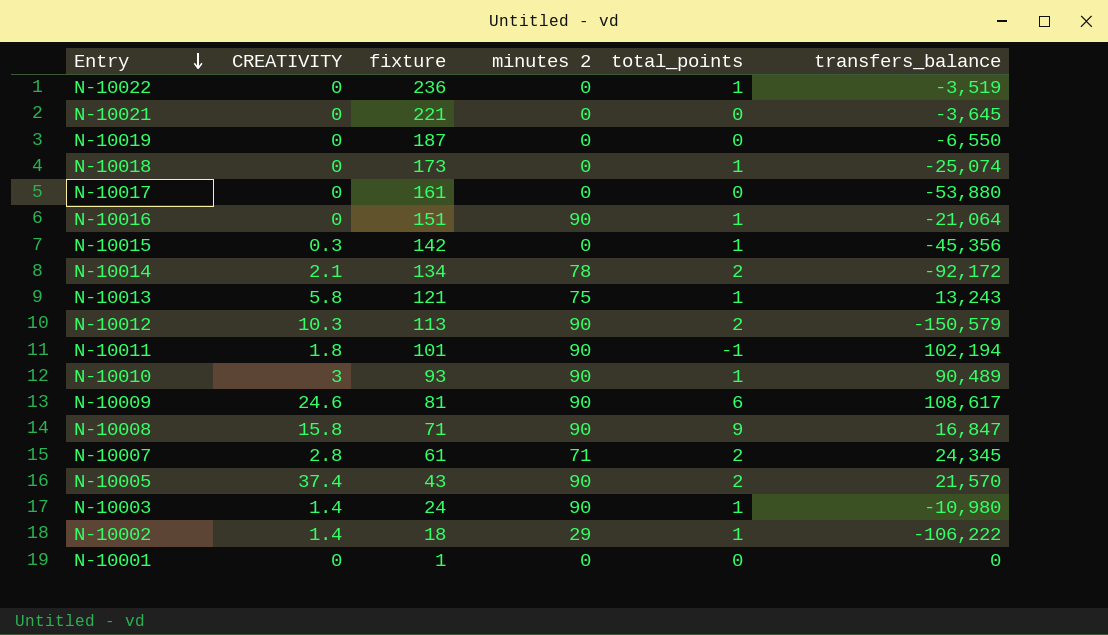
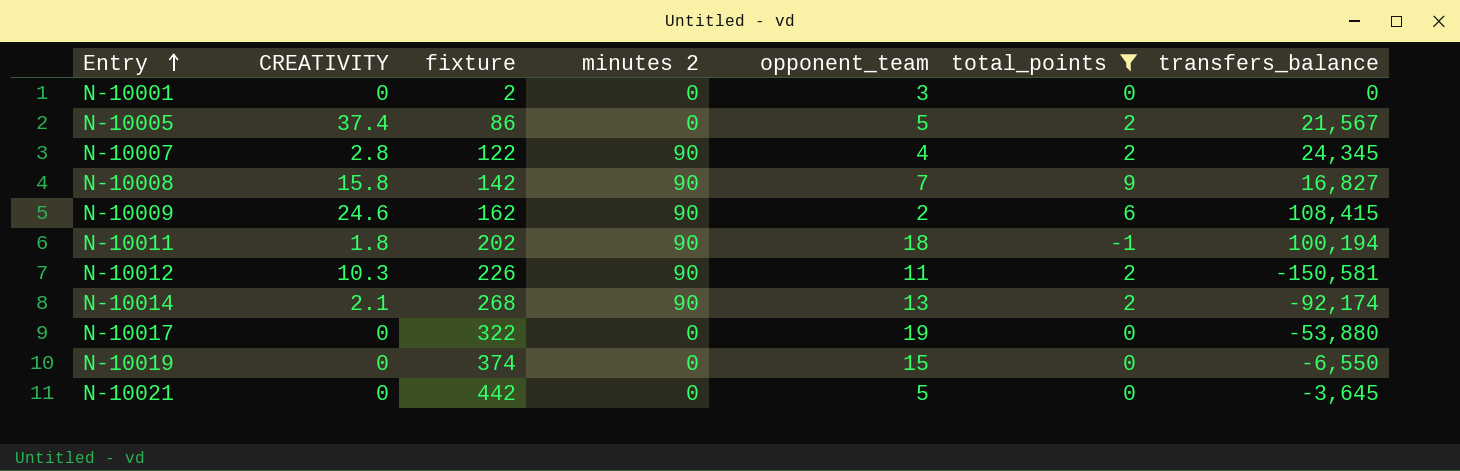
filter: none -> total_points != 1
row order: Entry descending -> Entry ascending
column opponent_team | position: none -> 5
N-10001 | fixture: 1 -> 2
N-10005 | fixture: 43 -> 86
N-10005 | minutes 2: 90 -> 0
N-10005 | transfers_balance: 21,570 -> 21,567
N-10007 | fixture: 61 -> 122
N-10007 | minutes 2: 71 -> 90
N-10008 | fixture: 71 -> 142
N-10008 | transfers_balance: 16,847 -> 16,827
N-10009 | fixture: 81 -> 162
N-10009 | transfers_balance: 108,617 -> 108,415
N-10011 | fixture: 101 -> 202
N-10011 | transfers_balance: 102,194 -> 100,194
N-10012 | fixture: 113 -> 226
N-10012 | transfers_balance: -150,579 -> -150,581
N-10014 | fixture: 134 -> 268
N-10014 | minutes 2: 78 -> 90
N-10014 | transfers_balance: -92,172 -> -92,174
N-10017 | fixture: 161 -> 322
N-10019 | fixture: 187 -> 374
N-10021 | fixture: 221 -> 442

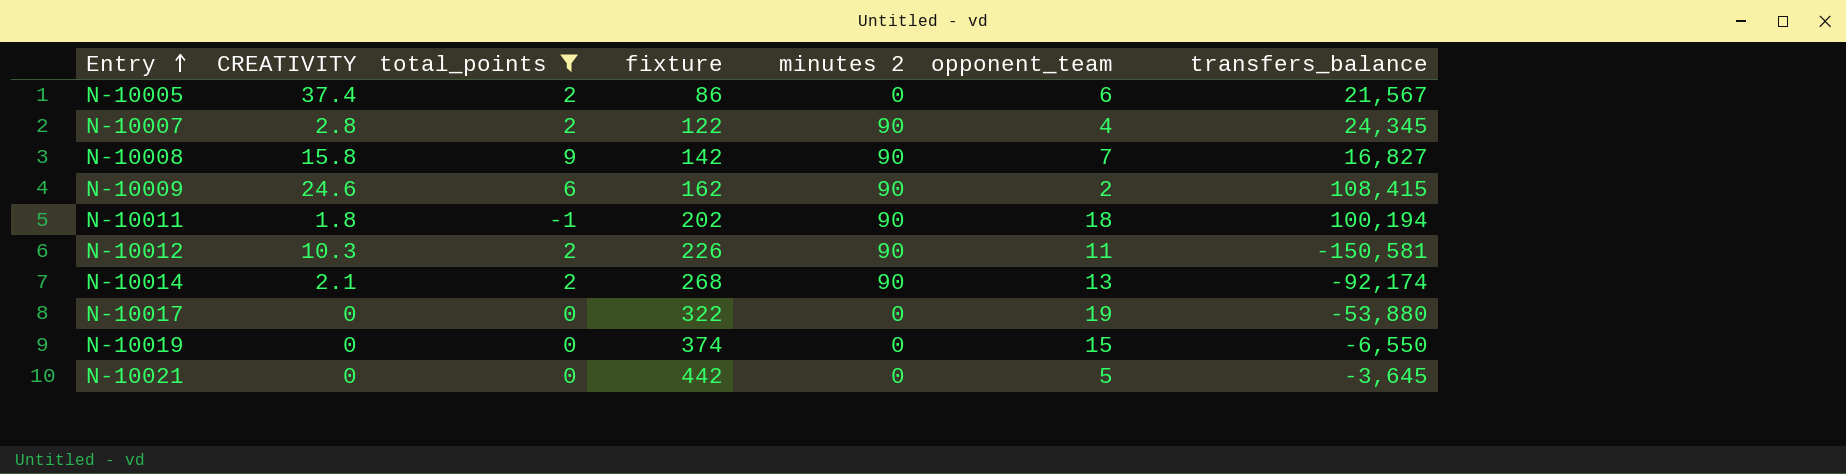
column total_points | position: 6 -> 3
row N-10001: 0 | 2 | 0 | 3 | 0 | 0 -> none
N-10005 | opponent_team: 5 -> 6

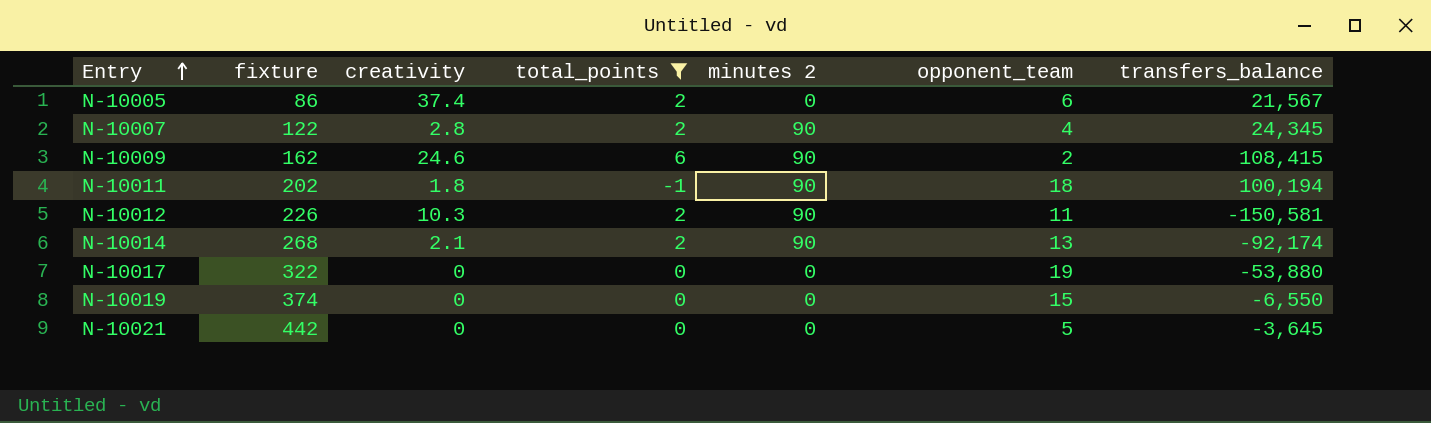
column fixture | position: 4 -> 2
column name: CREATIVITY -> creativity
row N-10008: 15.8 | 9 | 142 | 90 | 7 | 16,827 -> none

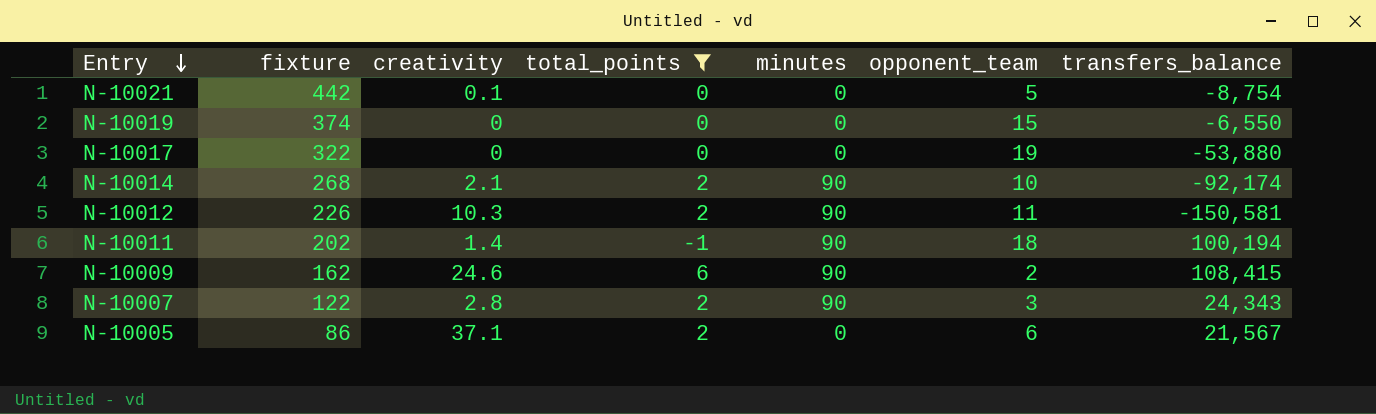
row order: Entry ascending -> Entry descending
column name: minutes 2 -> minutes
N-10021 | creativity: 0 -> 0.1
N-10021 | transfers_balance: -3,645 -> -8,754
N-10014 | opponent_team: 13 -> 10
N-10011 | creativity: 1.8 -> 1.4
N-10007 | opponent_team: 4 -> 3
N-10007 | transfers_balance: 24,345 -> 24,343
N-10005 | creativity: 37.4 -> 37.1

